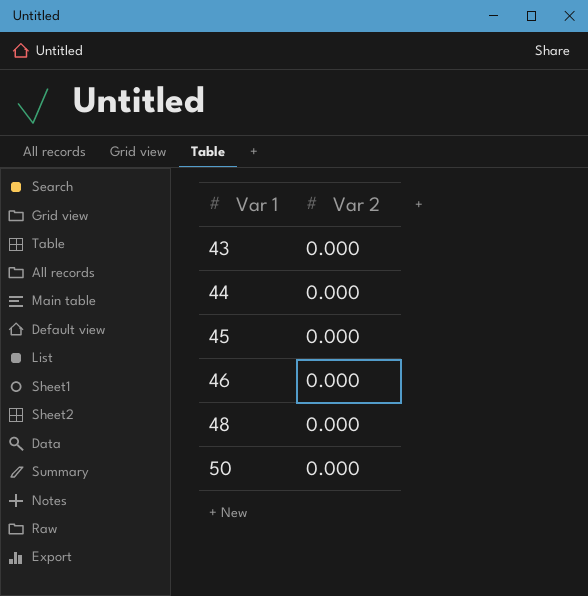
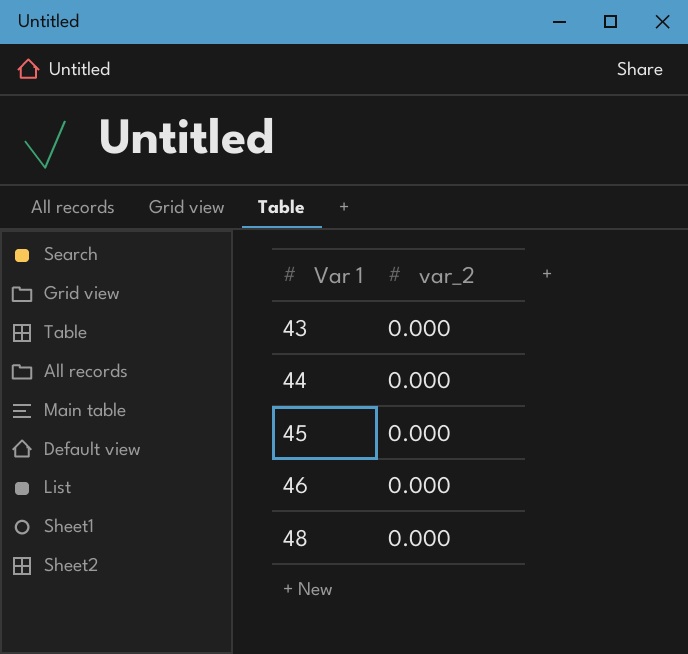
column name: Var 2 -> var_2
row 50: 0.000 -> none

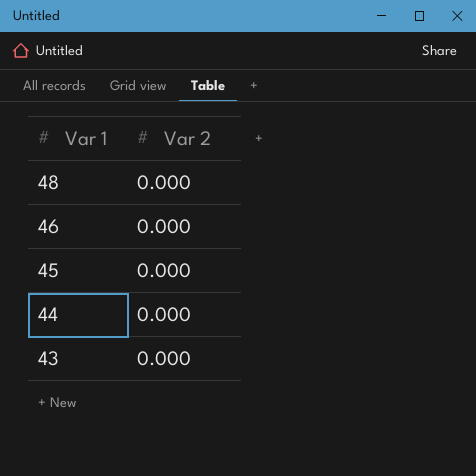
row order: Var 1 ascending -> Var 1 descending
column name: var_2 -> Var 2

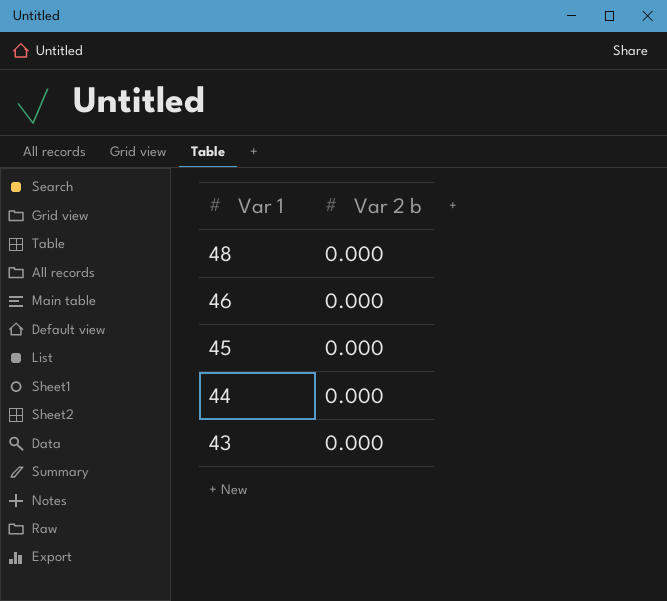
column name: Var 2 -> Var 2 b

